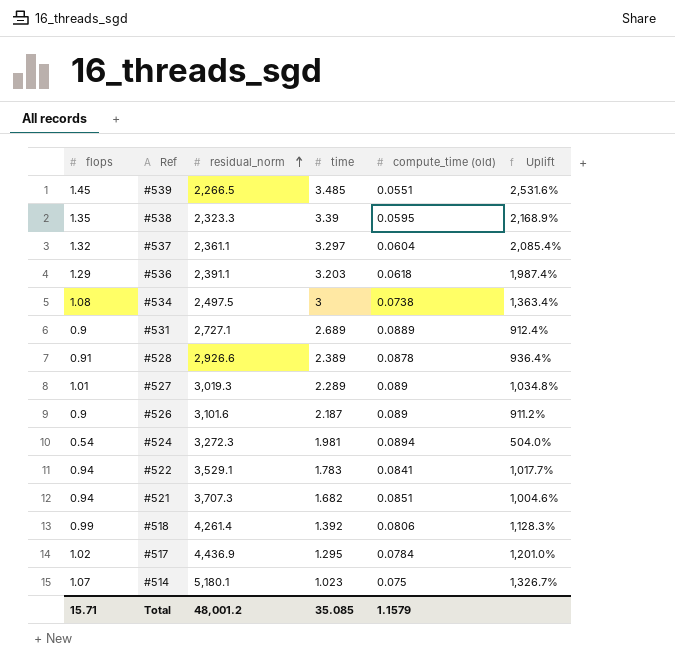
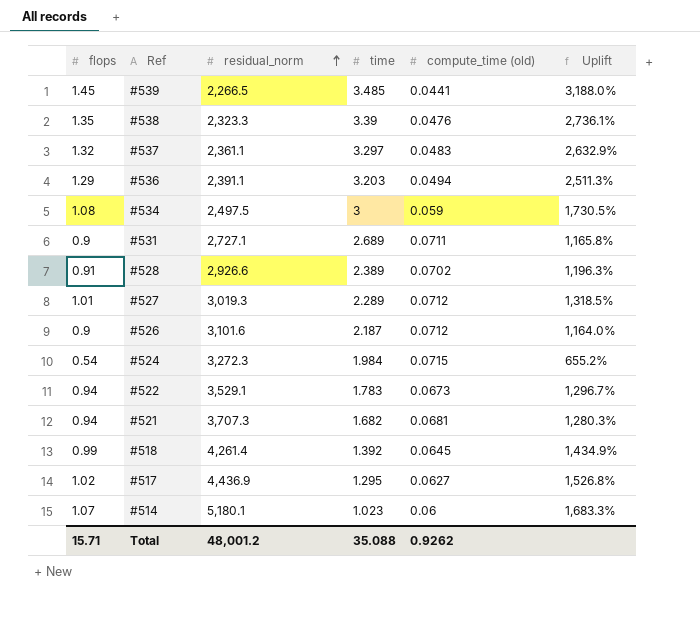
#539 | compute_time (old): 0.0551 -> 0.0441
#539 | Uplift: 2,531.6% -> 3,188.0%
#538 | compute_time (old): 0.0595 -> 0.0476
#538 | Uplift: 2,168.9% -> 2,736.1%
#537 | compute_time (old): 0.0604 -> 0.0483
#537 | Uplift: 2,085.4% -> 2,632.9%
#536 | compute_time (old): 0.0618 -> 0.0494
#536 | Uplift: 1,987.4% -> 2,511.3%
#534 | compute_time (old): 0.0738 -> 0.059
#534 | Uplift: 1,363.4% -> 1,730.5%
#531 | compute_time (old): 0.0889 -> 0.0711
#531 | Uplift: 912.4% -> 1,165.8%
#528 | compute_time (old): 0.0878 -> 0.0702
#528 | Uplift: 936.4% -> 1,196.3%
#527 | compute_time (old): 0.089 -> 0.0712
#527 | Uplift: 1,034.8% -> 1,318.5%
#526 | compute_time (old): 0.089 -> 0.0712
#526 | Uplift: 911.2% -> 1,164.0%
#524 | time: 1.981 -> 1.984
#524 | compute_time (old): 0.0894 -> 0.0715
#524 | Uplift: 504.0% -> 655.2%
#522 | compute_time (old): 0.0841 -> 0.0673
#522 | Uplift: 1,017.7% -> 1,296.7%
#521 | compute_time (old): 0.0851 -> 0.0681
#521 | Uplift: 1,004.6% -> 1,280.3%
#518 | compute_time (old): 0.0806 -> 0.0645
#518 | Uplift: 1,128.3% -> 1,434.9%
#517 | compute_time (old): 0.0784 -> 0.0627
#517 | Uplift: 1,201.0% -> 1,526.8%
#514 | compute_time (old): 0.075 -> 0.06
#514 | Uplift: 1,326.7% -> 1,683.3%
Total | time: 35.085 -> 35.088
Total | compute_time (old): 1.1579 -> 0.9262

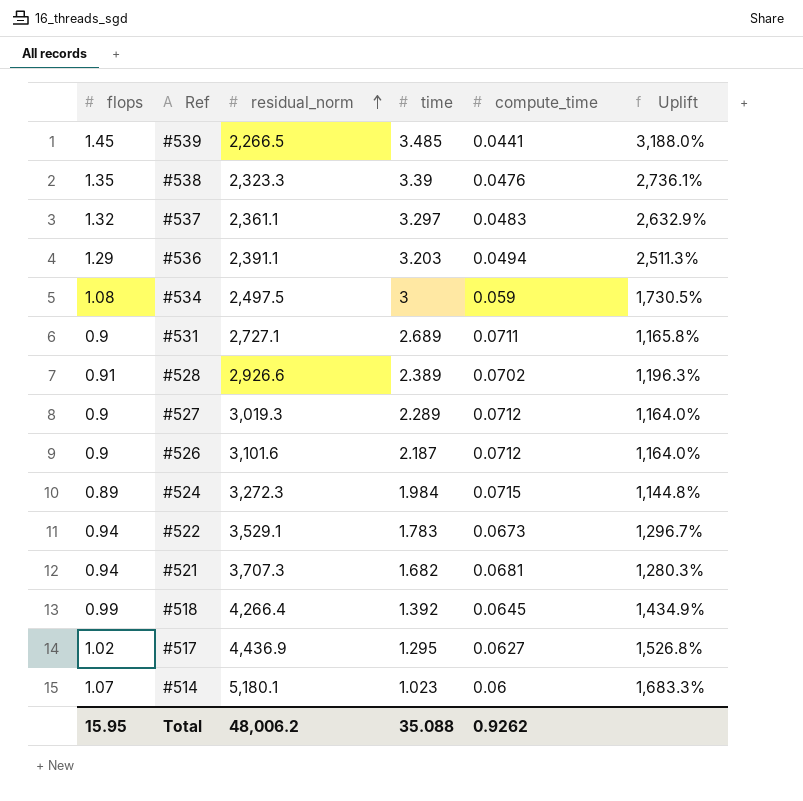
column name: compute_time (old) -> compute_time
#527 | flops: 1.01 -> 0.9
#527 | Uplift: 1,318.5% -> 1,164.0%
#524 | flops: 0.54 -> 0.89
#524 | Uplift: 655.2% -> 1,144.8%
#518 | residual_norm: 4,261.4 -> 4,266.4
Total | flops: 15.71 -> 15.95
Total | residual_norm: 48,001.2 -> 48,006.2

